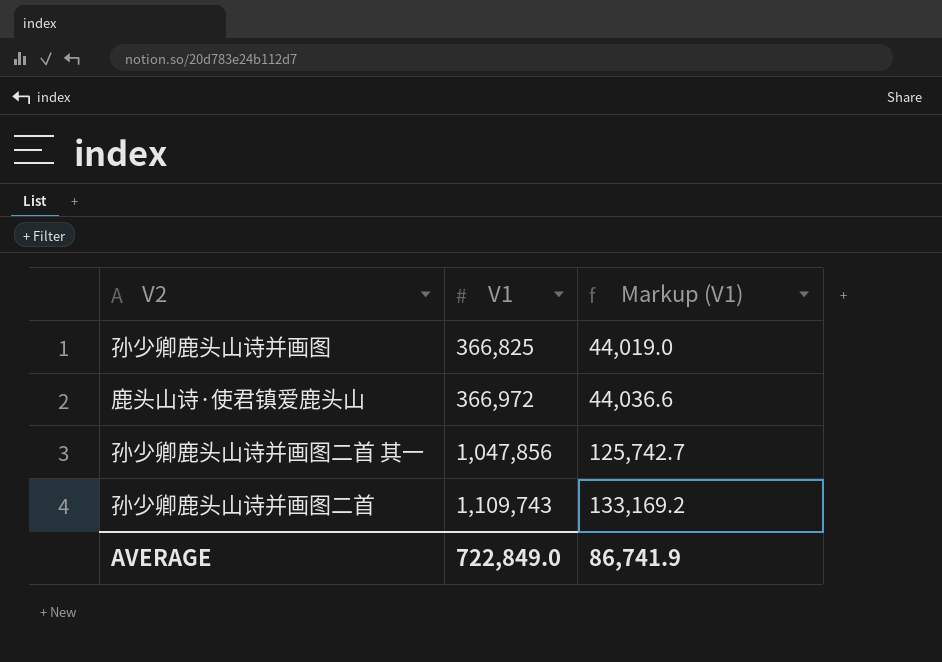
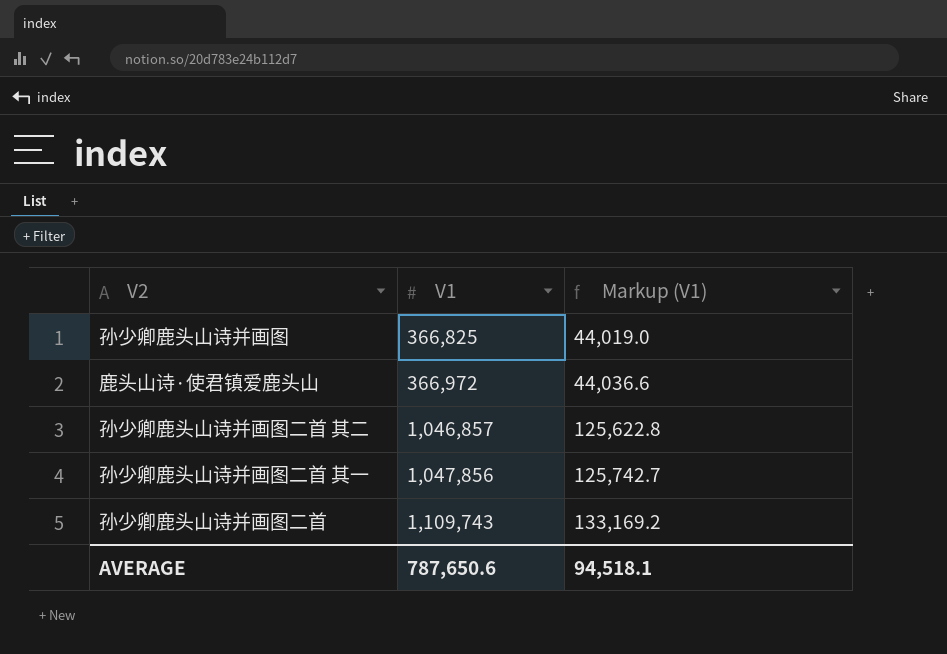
row 孙少卿鹿头山诗并画图二首 其二: none -> 1,046,857 | 125,622.8
AVERAGE | V1: 722,849.0 -> 787,650.6
AVERAGE | Markup (V1): 86,741.9 -> 94,518.1

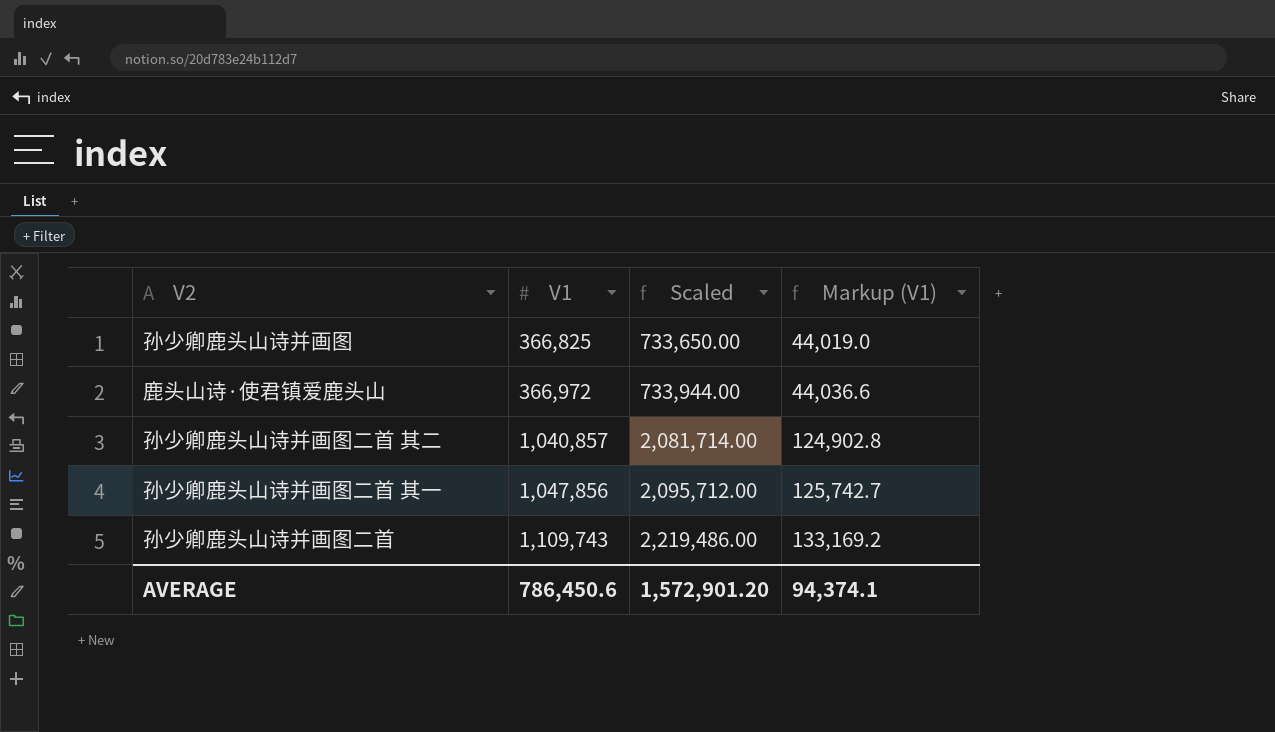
column Scaled | formula: none -> [V1] * 2
孙少卿鹿头山诗并画图二首 其二 | V1: 1,046,857 -> 1,040,857
孙少卿鹿头山诗并画图二首 其二 | Markup (V1): 125,622.8 -> 124,902.8
AVERAGE | V1: 787,650.6 -> 786,450.6
AVERAGE | Markup (V1): 94,518.1 -> 94,374.1

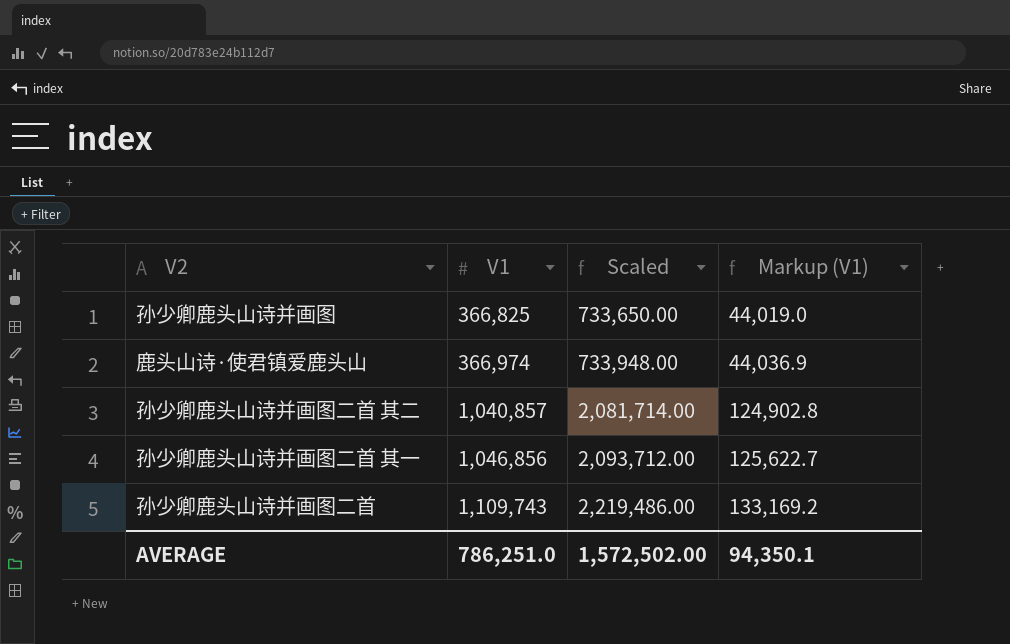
鹿头山诗·使君镇爱鹿头山 | V1: 366,972 -> 366,974
鹿头山诗·使君镇爱鹿头山 | Scaled: 733,944.00 -> 733,948.00
鹿头山诗·使君镇爱鹿头山 | Markup (V1): 44,036.6 -> 44,036.9
孙少卿鹿头山诗并画图二首 其一 | V1: 1,047,856 -> 1,046,856
孙少卿鹿头山诗并画图二首 其一 | Scaled: 2,095,712.00 -> 2,093,712.00
孙少卿鹿头山诗并画图二首 其一 | Markup (V1): 125,742.7 -> 125,622.7
AVERAGE | V1: 786,450.6 -> 786,251.0
AVERAGE | Scaled: 1,572,901.20 -> 1,572,502.00
AVERAGE | Markup (V1): 94,374.1 -> 94,350.1

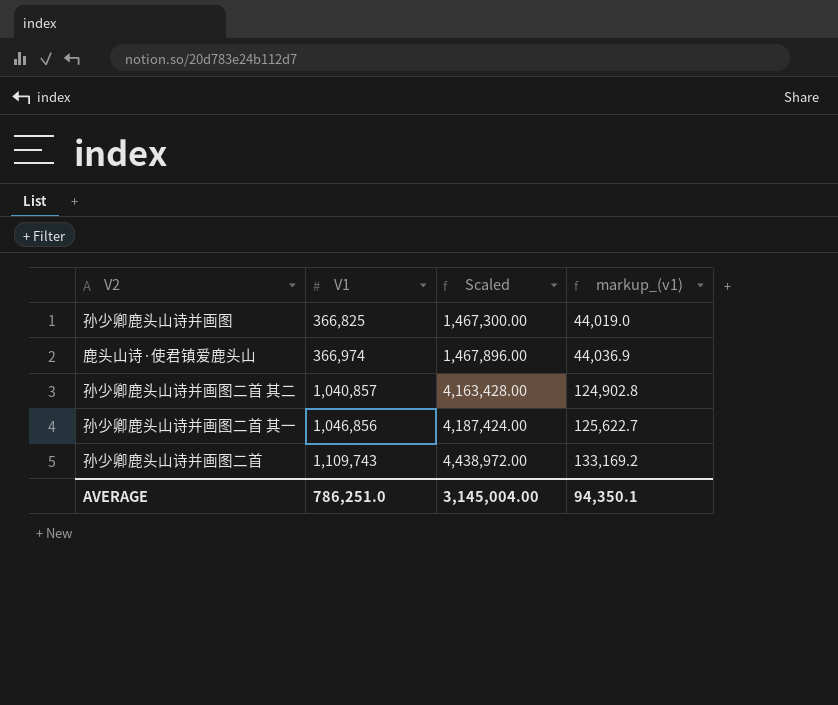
column Scaled | formula: [V1] * 2 -> [V1] * 4
column name: Markup (V1) -> markup_(v1)
AVERAGE | Scaled: 1,572,502.00 -> 3,145,004.00

